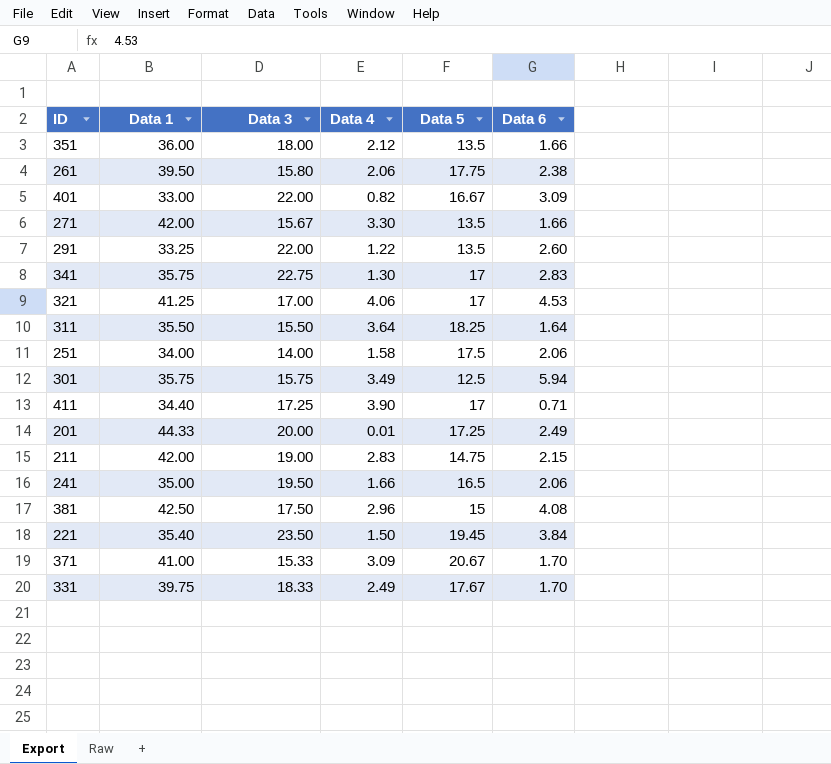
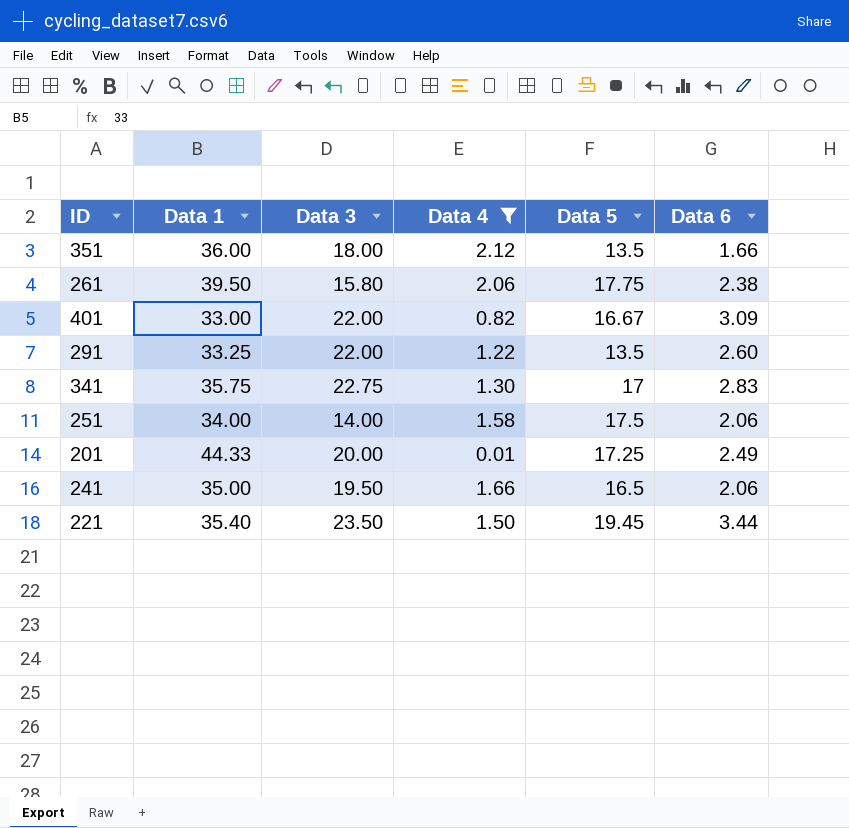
filter: none -> Data 4 <= 2.12
221 | Data 6: 3.84 -> 3.44

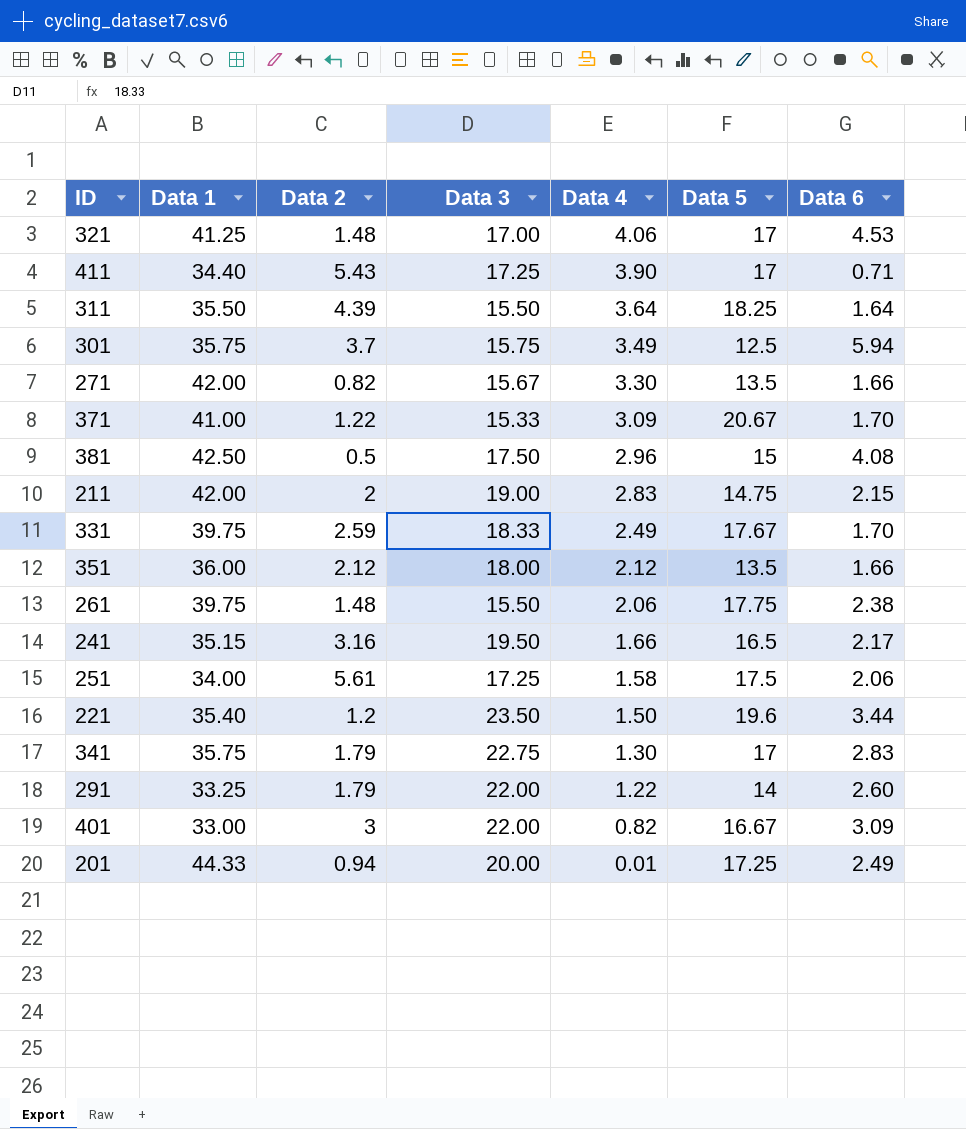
filter: Data 4 <= 2.12 -> none
row order: none -> Data 4 descending
column Data 2 | position: none -> 3
261 | Data 1: 39.50 -> 39.75
261 | Data 3: 15.80 -> 15.50
241 | Data 1: 35.00 -> 35.15
241 | Data 6: 2.06 -> 2.17
251 | Data 3: 14.00 -> 17.25
221 | Data 5: 19.45 -> 19.6
291 | Data 5: 13.5 -> 14

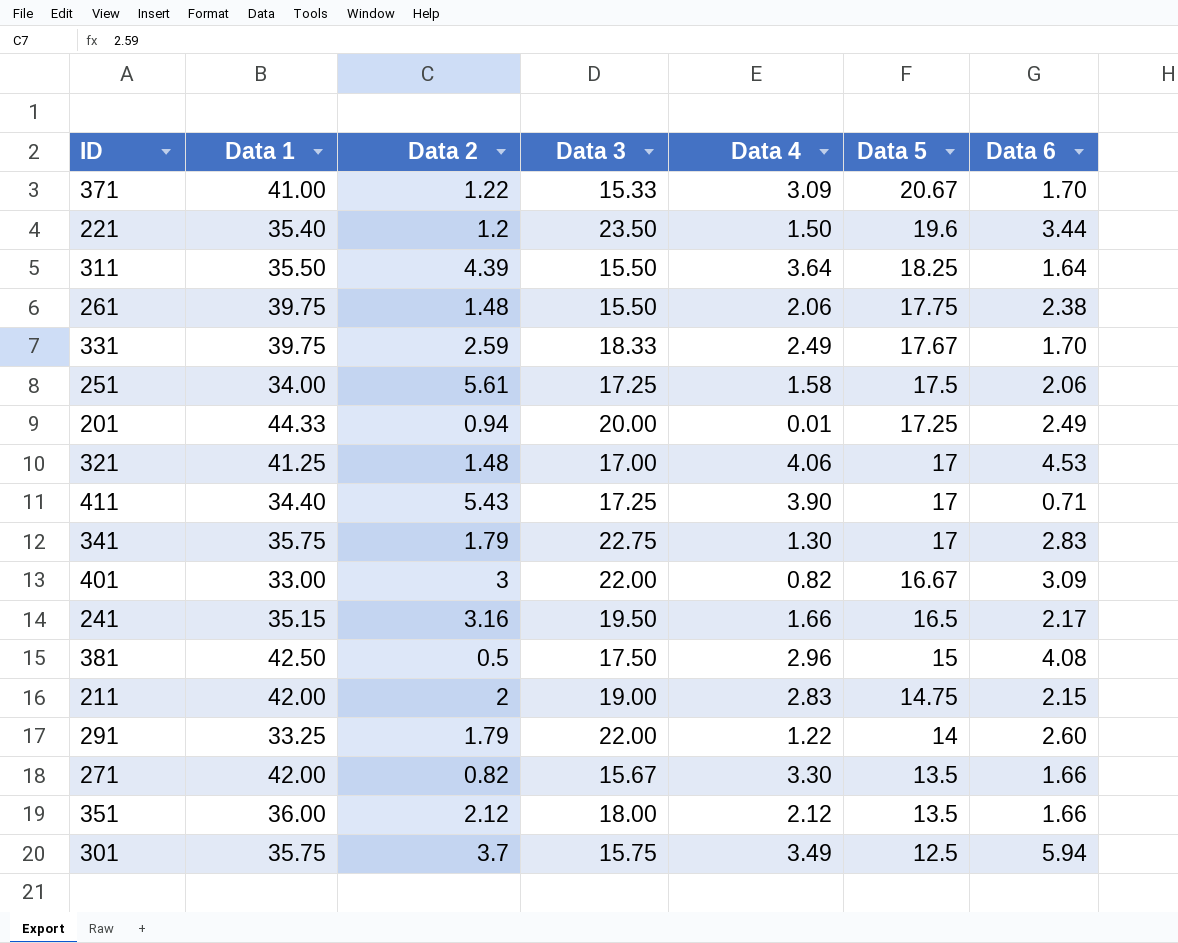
row order: Data 4 descending -> Data 5 descending

